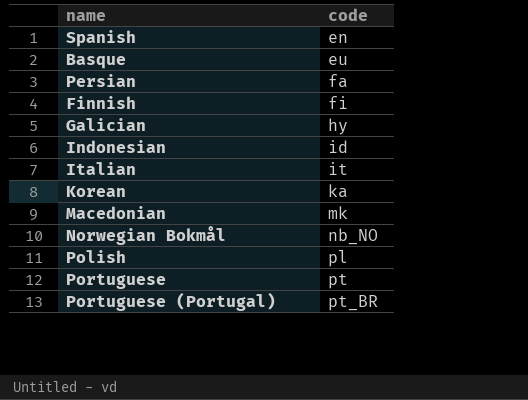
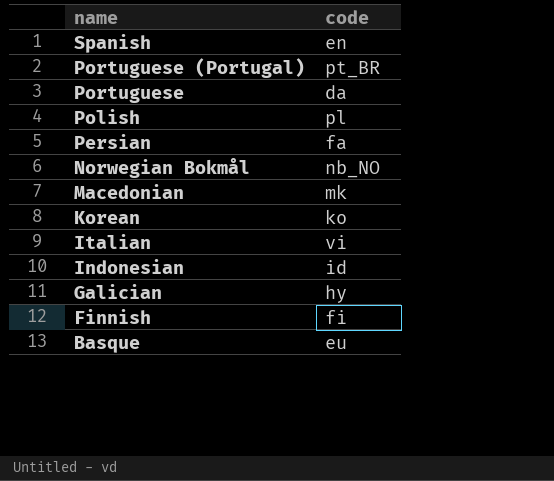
row order: code ascending -> name descending
Portuguese | code: pt -> da
Korean | code: ka -> ko
Italian | code: it -> vi

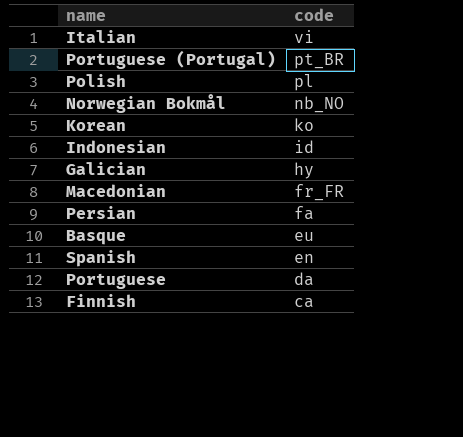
row order: name descending -> code descending
Macedonian | code: mk -> fr_FR
Finnish | code: fi -> ca

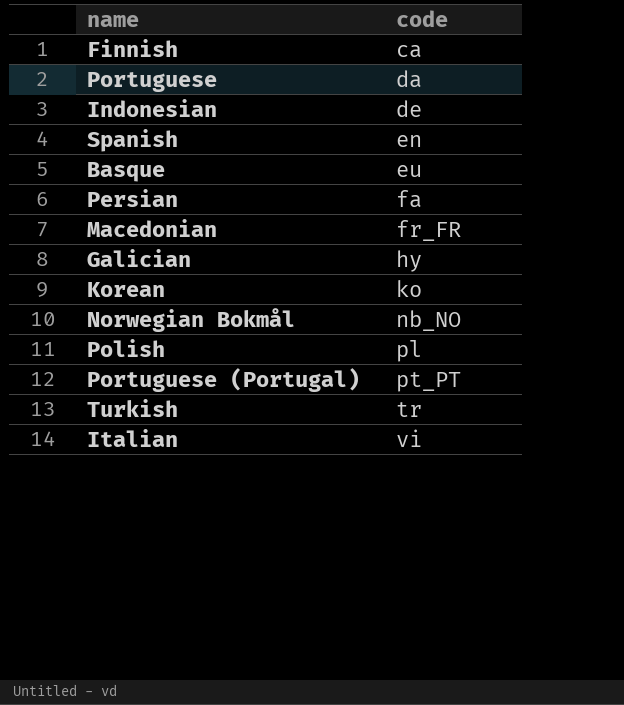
row order: code descending -> code ascending
Indonesian | code: id -> de
Portuguese (Portugal) | code: pt_BR -> pt_PT
row Turkish: none -> tr

